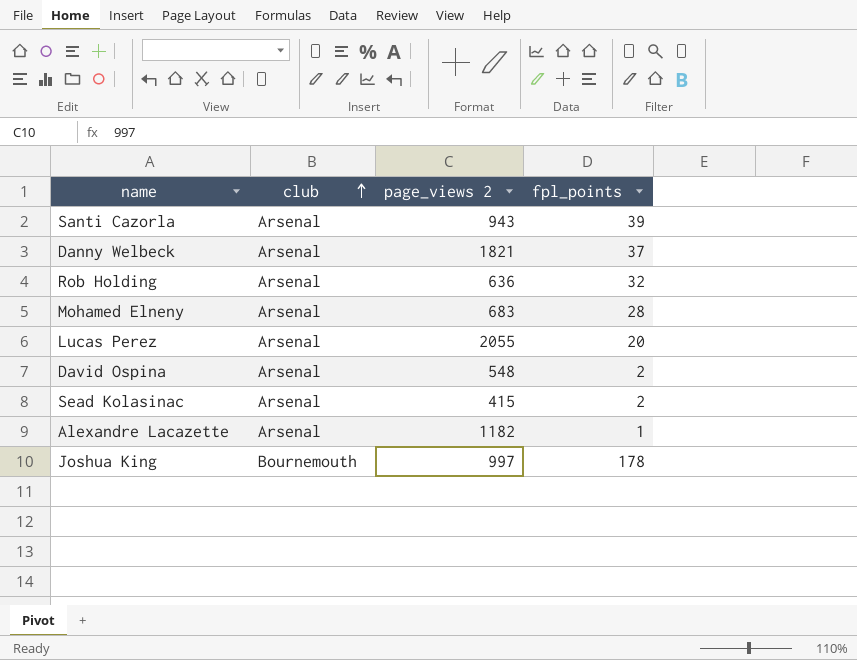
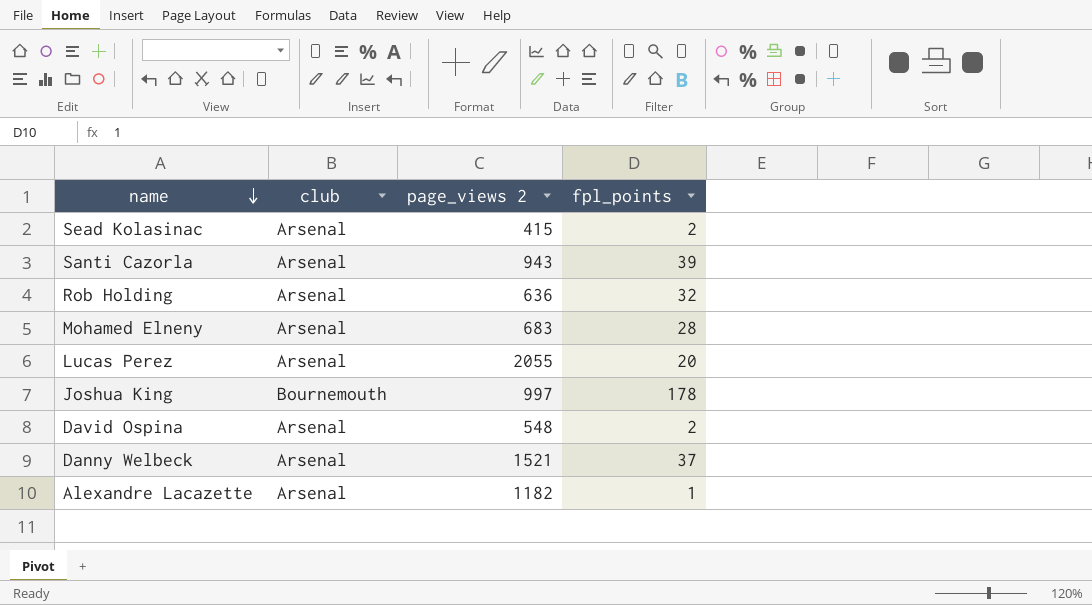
row order: club ascending -> name descending
Danny Welbeck | page_views 2: 1821 -> 1521

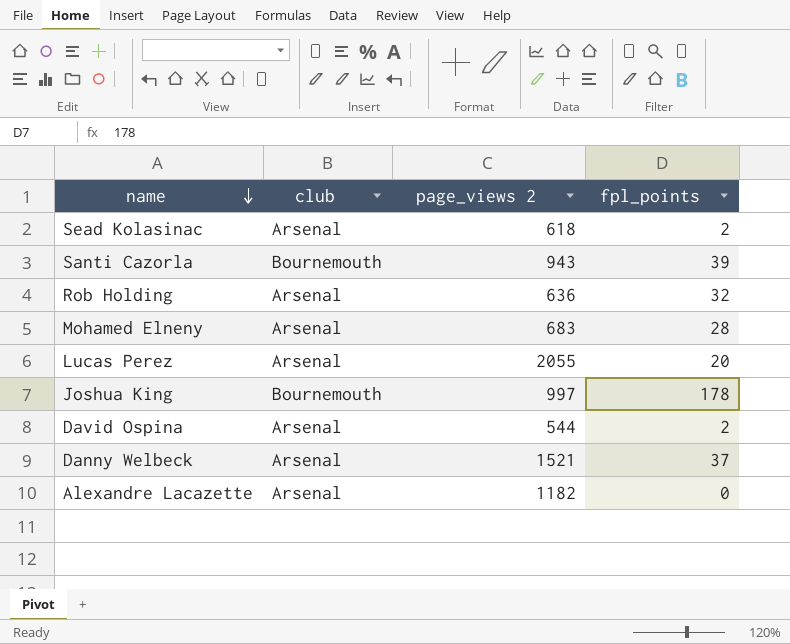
Sead Kolasinac | page_views 2: 415 -> 618
Santi Cazorla | club: Arsenal -> Bournemouth
David Ospina | page_views 2: 548 -> 544
Alexandre Lacazette | fpl_points: 1 -> 0

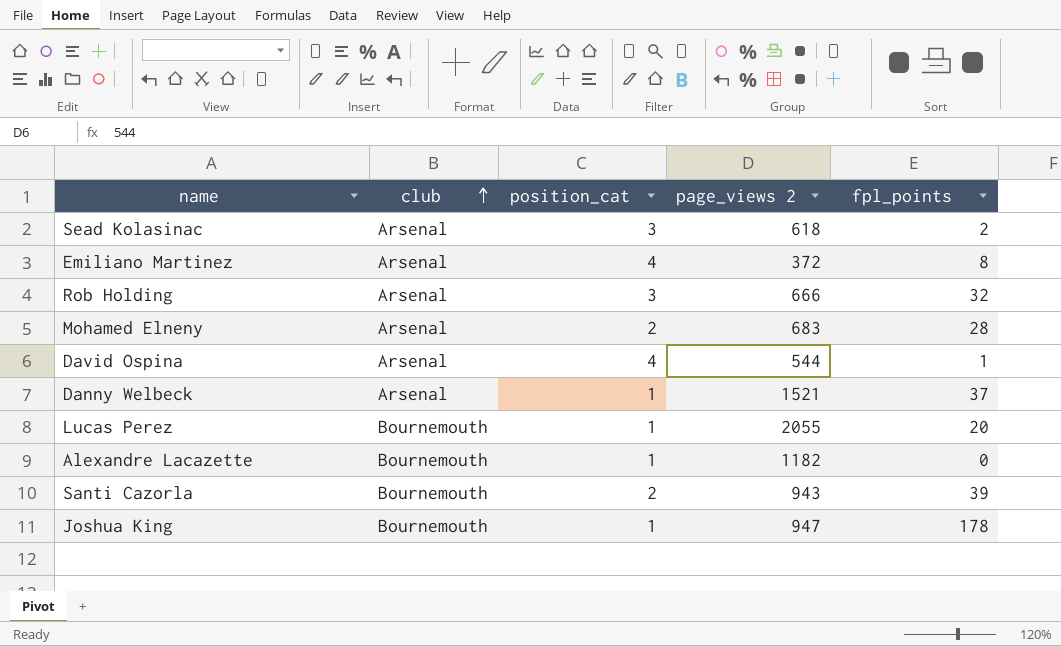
row order: name descending -> club ascending
column position_cat | position: none -> 3
row Emiliano Martinez: none -> Arsenal | 4 | 372 | 8
Rob Holding | page_views 2: 636 -> 666
David Ospina | fpl_points: 2 -> 1
Lucas Perez | club: Arsenal -> Bournemouth
Alexandre Lacazette | club: Arsenal -> Bournemouth
Joshua King | page_views 2: 997 -> 947

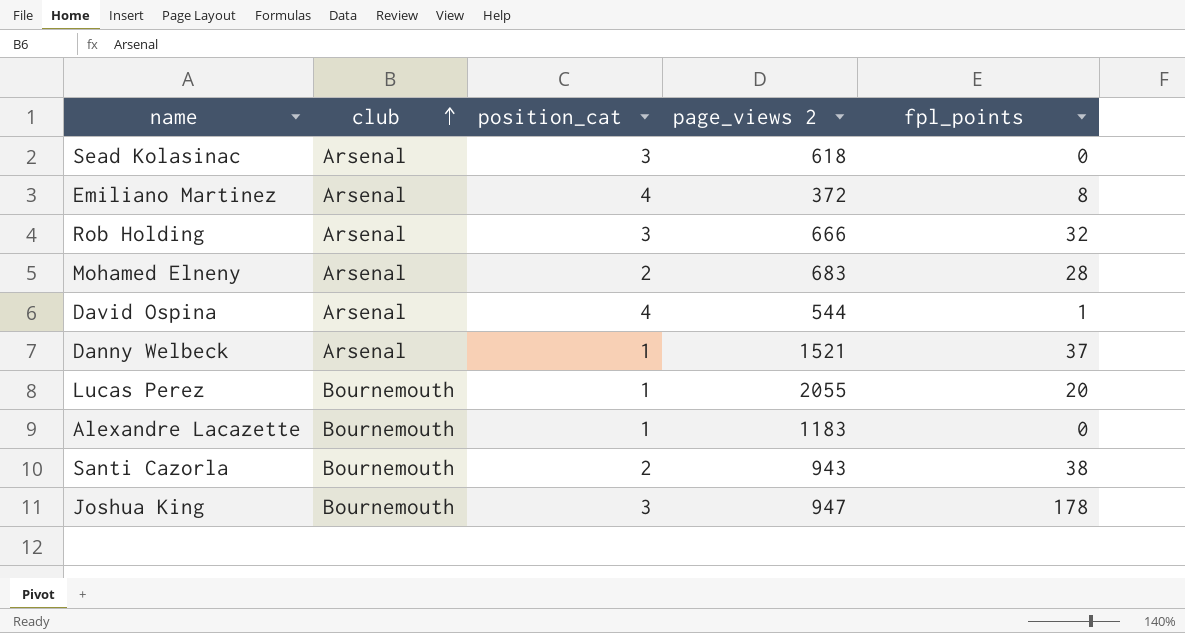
Sead Kolasinac | fpl_points: 2 -> 0
Alexandre Lacazette | page_views 2: 1182 -> 1183
Santi Cazorla | fpl_points: 39 -> 38
Joshua King | position_cat: 1 -> 3

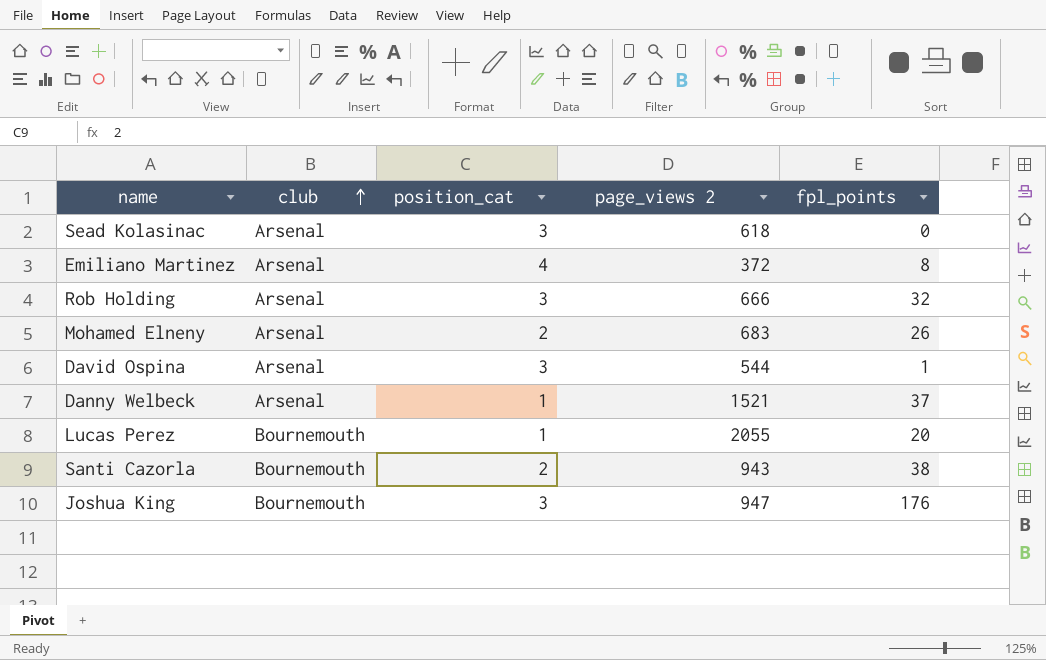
row Alexandre Lacazette: Bournemouth | 1 | 1183 | 0 -> none
Mohamed Elneny | fpl_points: 28 -> 26
David Ospina | position_cat: 4 -> 3
Joshua King | fpl_points: 178 -> 176

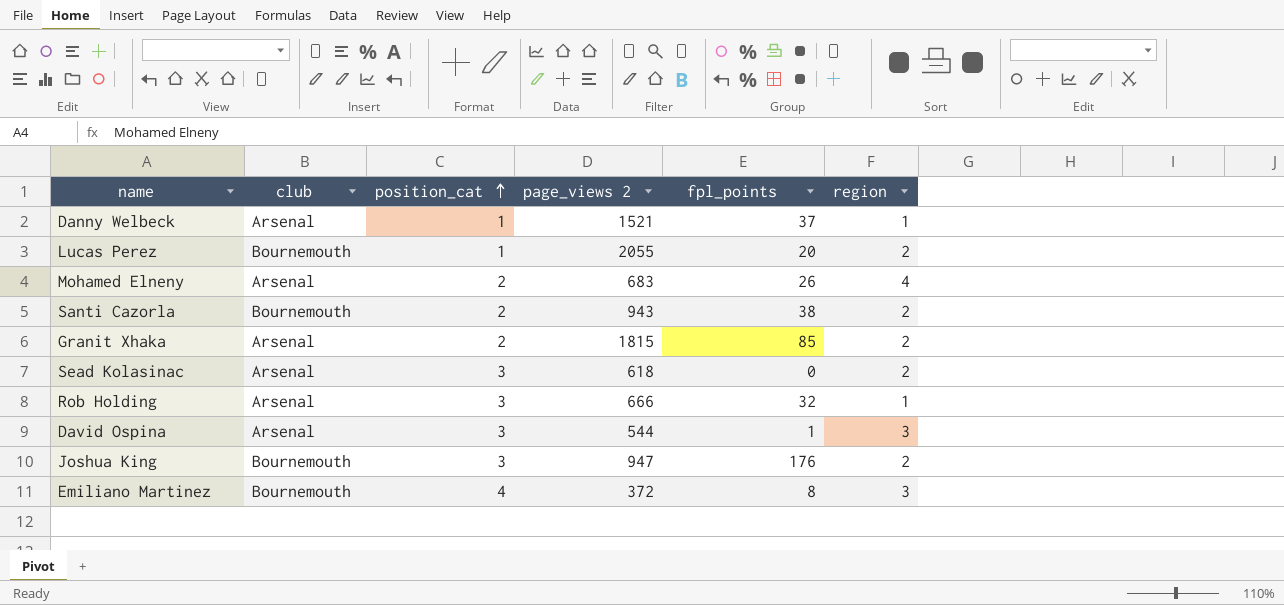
row order: club ascending -> position_cat ascending
column region | position: none -> 6
row Granit Xhaka: none -> Arsenal | 2 | 1815 | 85 | 2
Emiliano Martinez | club: Arsenal -> Bournemouth

